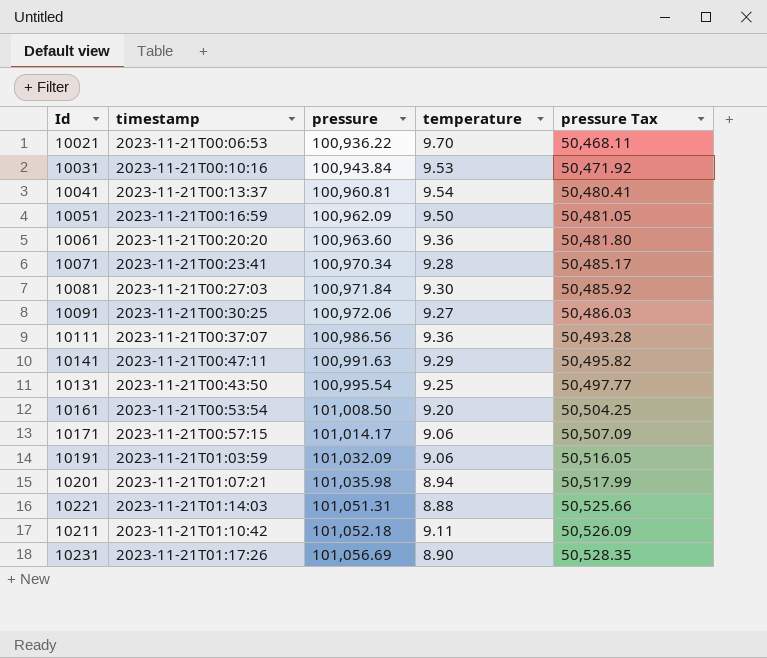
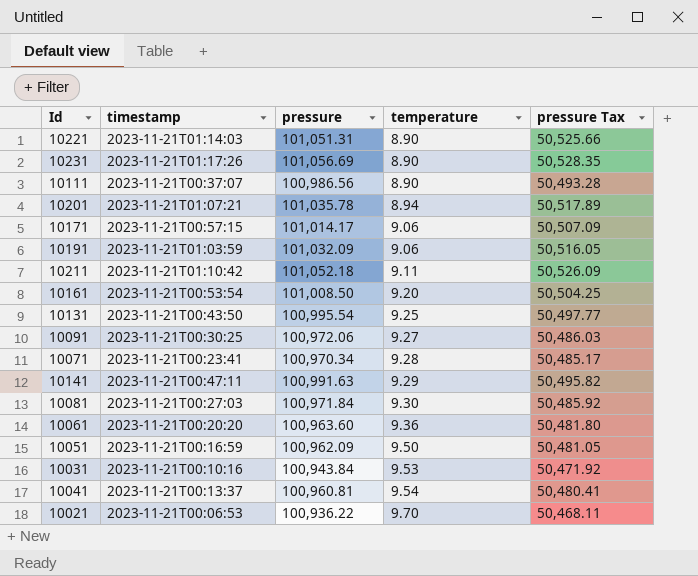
row order: pressure ascending -> temperature ascending
10221 | temperature: 8.88 -> 8.90
10111 | temperature: 9.36 -> 8.90
10201 | pressure: 101,035.98 -> 101,035.78
10201 | pressure Tax: 50,517.99 -> 50,517.89

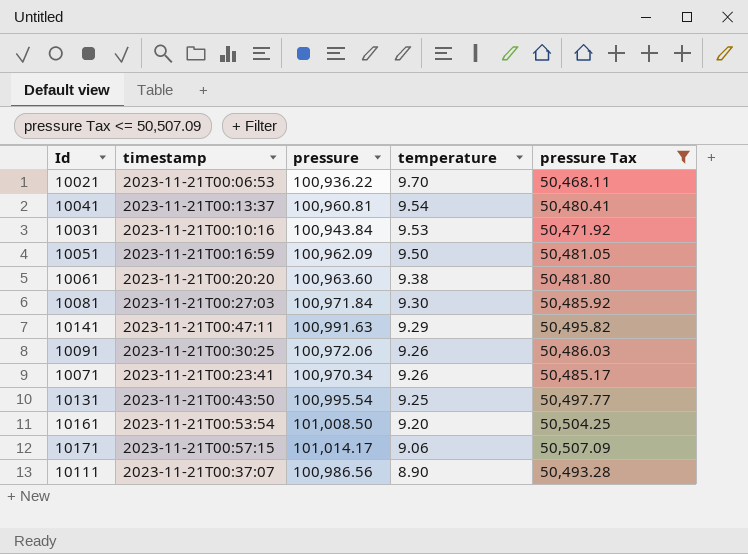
filter: none -> pressure Tax <= 50,507.09
row order: temperature ascending -> temperature descending
10061 | temperature: 9.36 -> 9.38
10091 | temperature: 9.27 -> 9.26
10071 | temperature: 9.28 -> 9.26

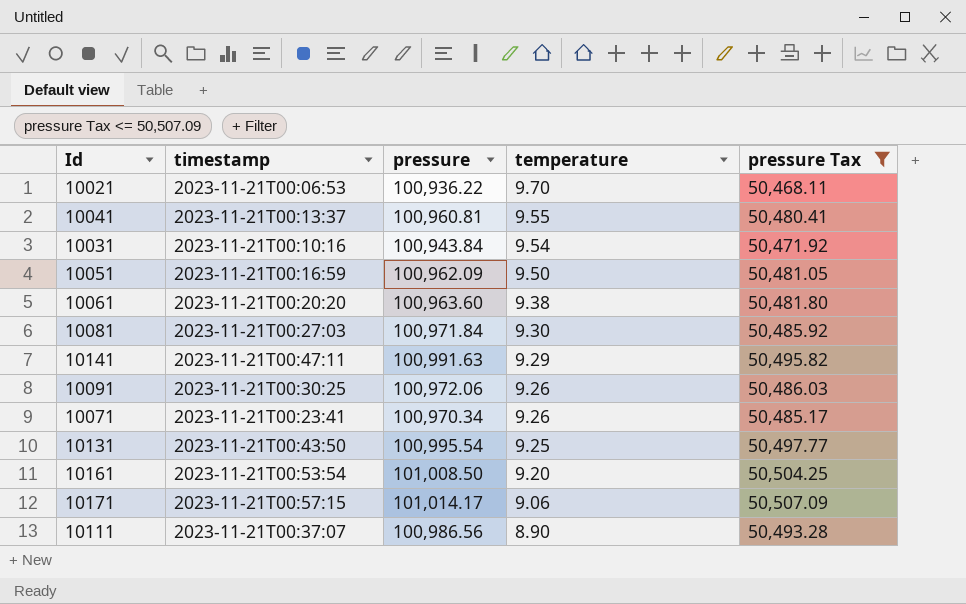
10041 | temperature: 9.54 -> 9.55
10031 | temperature: 9.53 -> 9.54

